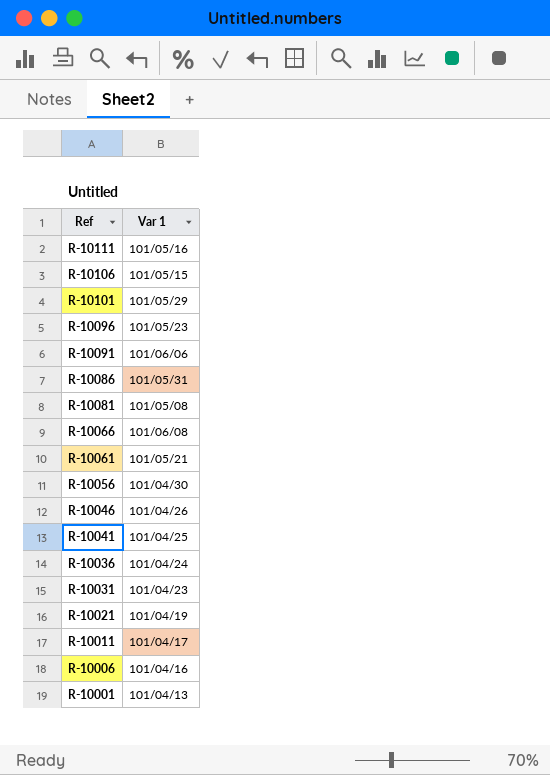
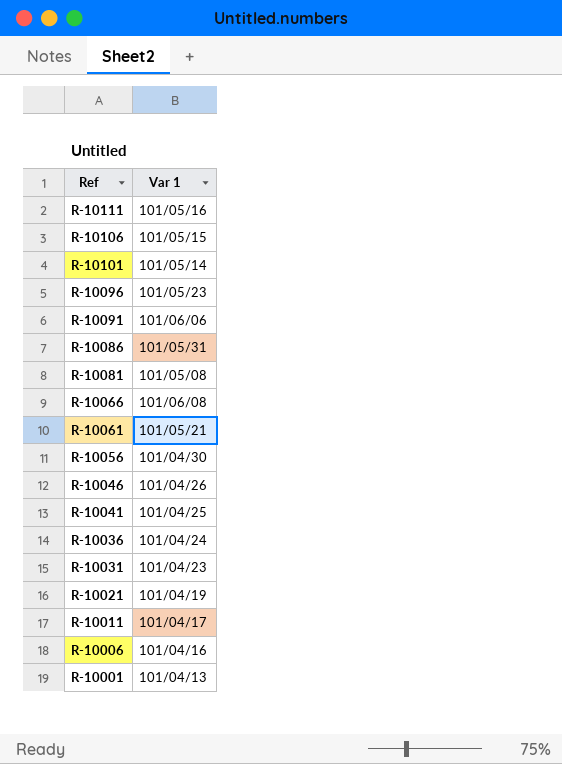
R-10101 | Var 1: 101/05/29 -> 101/05/14

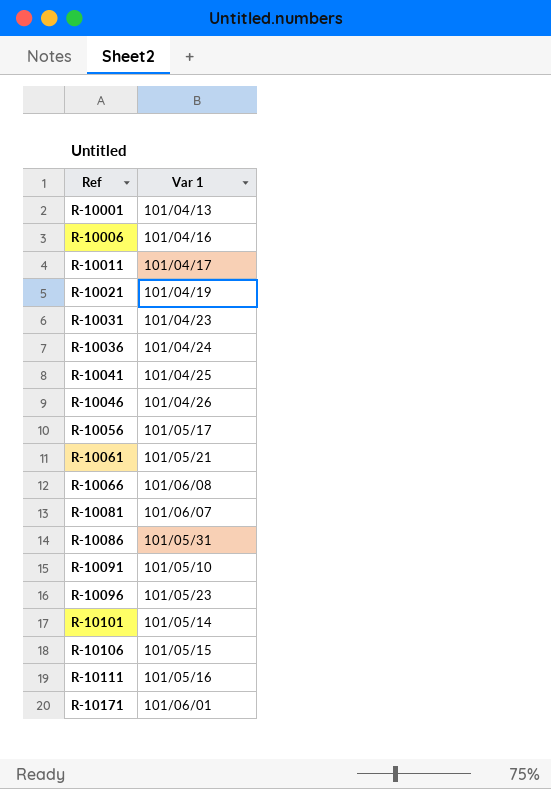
row order: Ref descending -> Ref ascending
R-10056 | Var 1: 101/04/30 -> 101/05/17
R-10081 | Var 1: 101/05/08 -> 101/06/07
R-10091 | Var 1: 101/06/06 -> 101/05/10
row R-10171: none -> 101/06/01

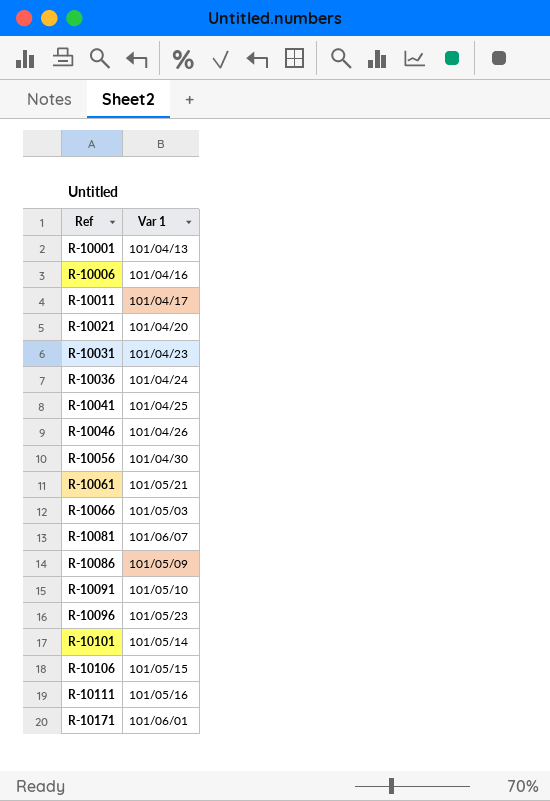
R-10021 | Var 1: 101/04/19 -> 101/04/20
R-10056 | Var 1: 101/05/17 -> 101/04/30
R-10066 | Var 1: 101/06/08 -> 101/05/03
R-10086 | Var 1: 101/05/31 -> 101/05/09

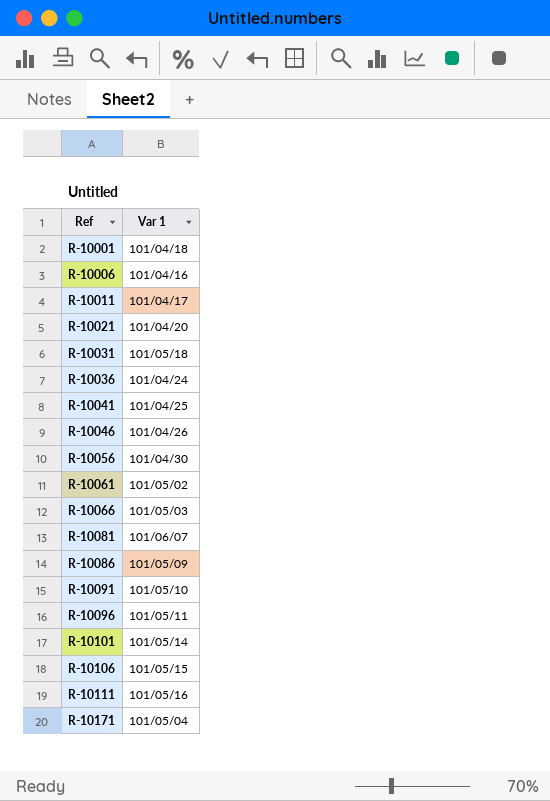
R-10001 | Var 1: 101/04/13 -> 101/04/18
R-10031 | Var 1: 101/04/23 -> 101/05/18
R-10061 | Var 1: 101/05/21 -> 101/05/02
R-10096 | Var 1: 101/05/23 -> 101/05/11
R-10171 | Var 1: 101/06/01 -> 101/05/04

